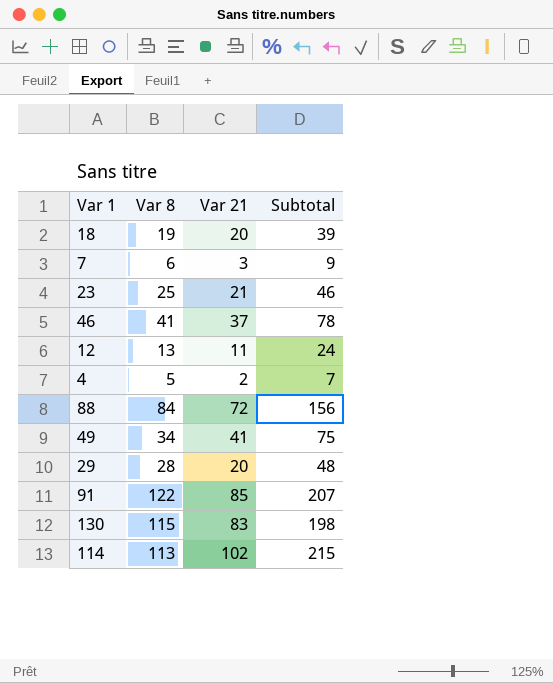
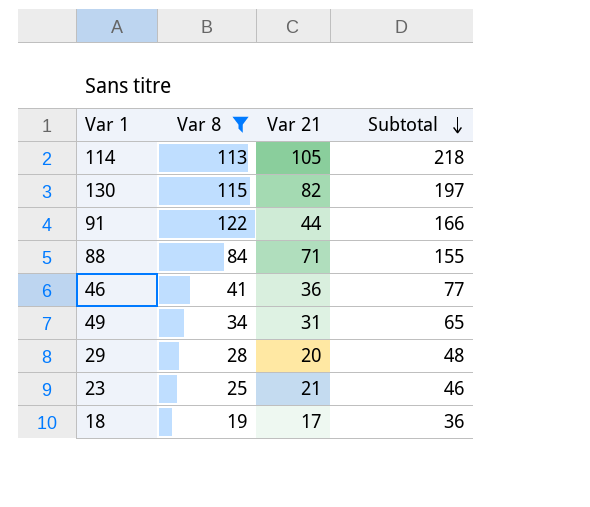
filter: none -> Var 8 >= 19
row order: none -> Subtotal descending
114 | Var 21: 102 -> 105
114 | Subtotal: 215 -> 218
130 | Var 21: 83 -> 82
130 | Subtotal: 198 -> 197
91 | Var 21: 85 -> 44
91 | Subtotal: 207 -> 166
88 | Var 21: 72 -> 71
88 | Subtotal: 156 -> 155
46 | Var 21: 37 -> 36
46 | Subtotal: 78 -> 77
49 | Var 21: 41 -> 31
49 | Subtotal: 75 -> 65
18 | Var 21: 20 -> 17
18 | Subtotal: 39 -> 36

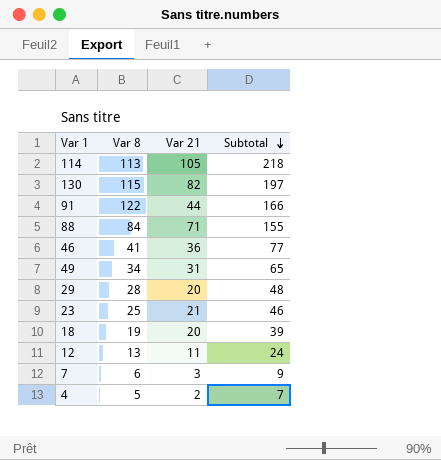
filter: Var 8 >= 19 -> none
18 | Var 21: 17 -> 20
18 | Subtotal: 36 -> 39

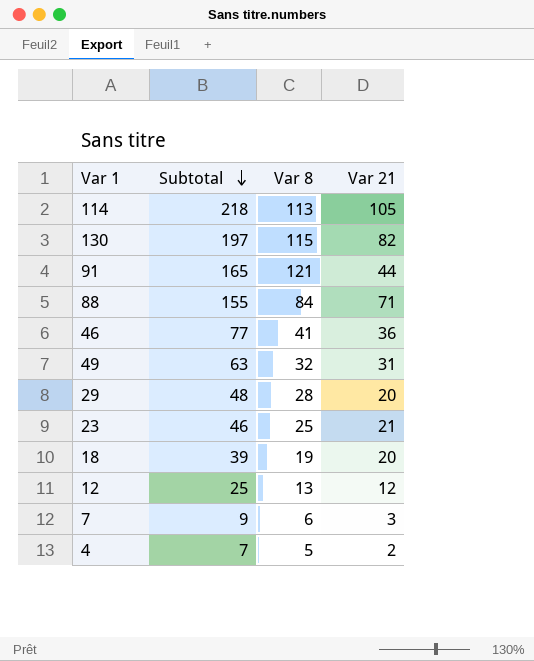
column Subtotal | position: 4 -> 2
91 | Subtotal: 166 -> 165
91 | Var 8: 122 -> 121
49 | Subtotal: 65 -> 63
49 | Var 8: 34 -> 32
12 | Subtotal: 24 -> 25
12 | Var 21: 11 -> 12

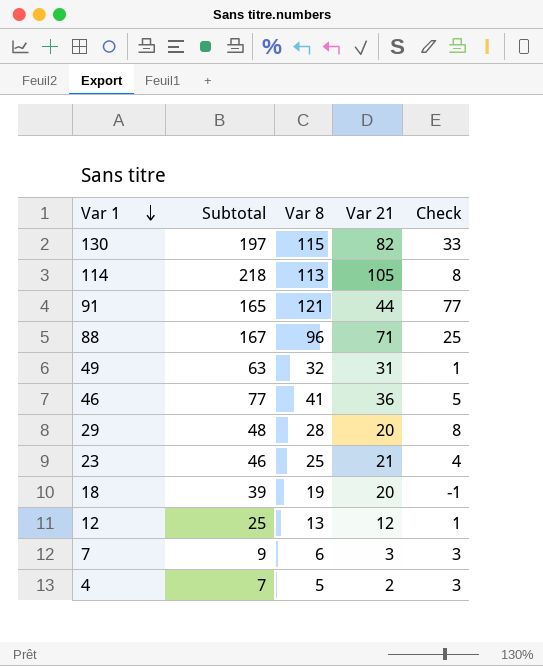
row order: Subtotal descending -> Var 1 descending
column Check | formula: none -> [Var 8] - [Var 21]
88 | Subtotal: 155 -> 167
88 | Var 8: 84 -> 96

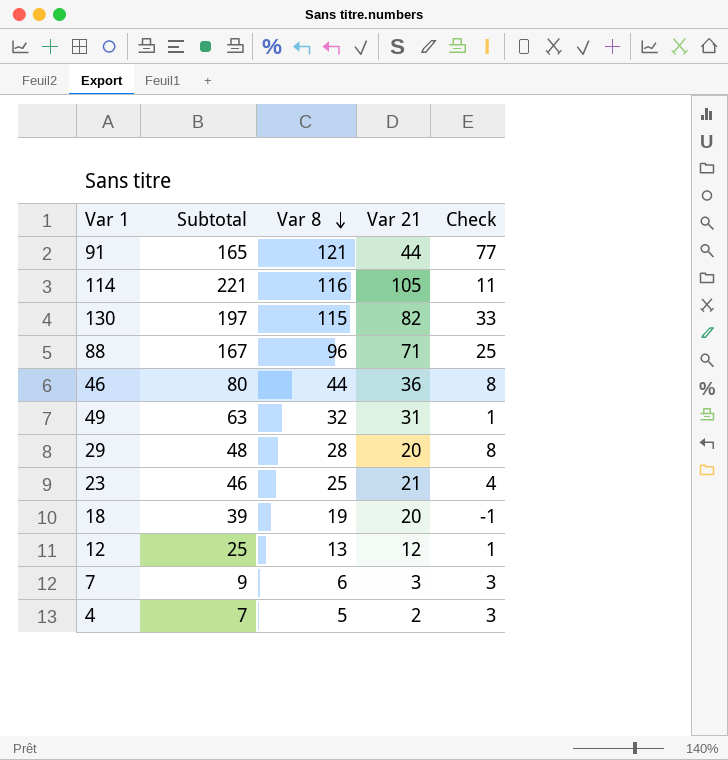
row order: Var 1 descending -> Var 8 descending
114 | Subtotal: 218 -> 221
114 | Var 8: 113 -> 116
114 | Check: 8 -> 11
46 | Subtotal: 77 -> 80
46 | Var 8: 41 -> 44
46 | Check: 5 -> 8

